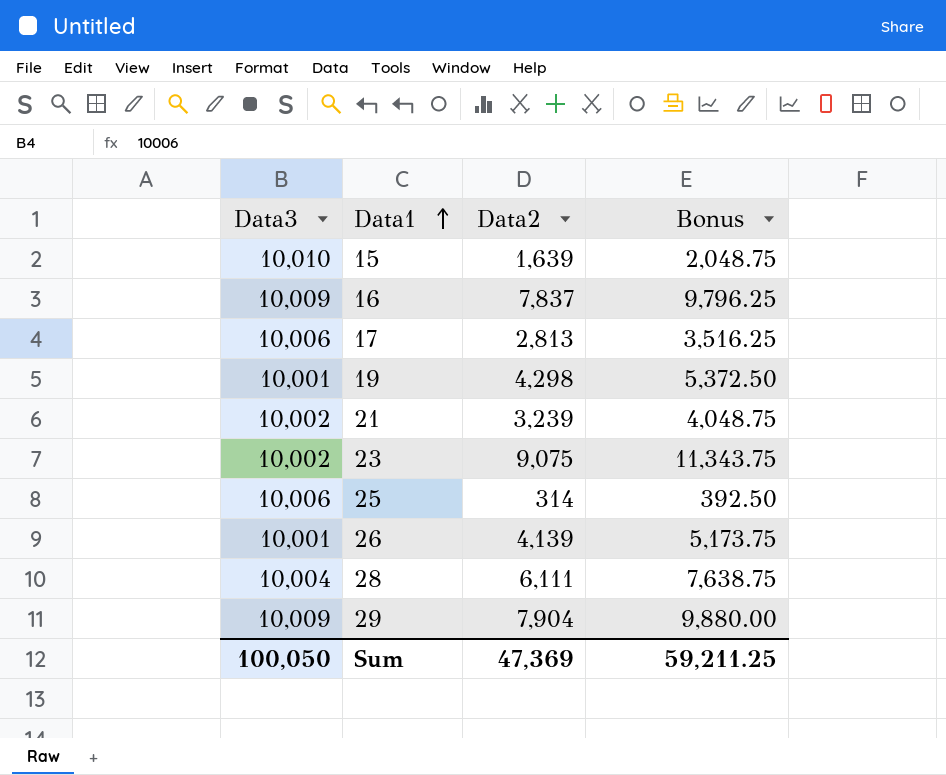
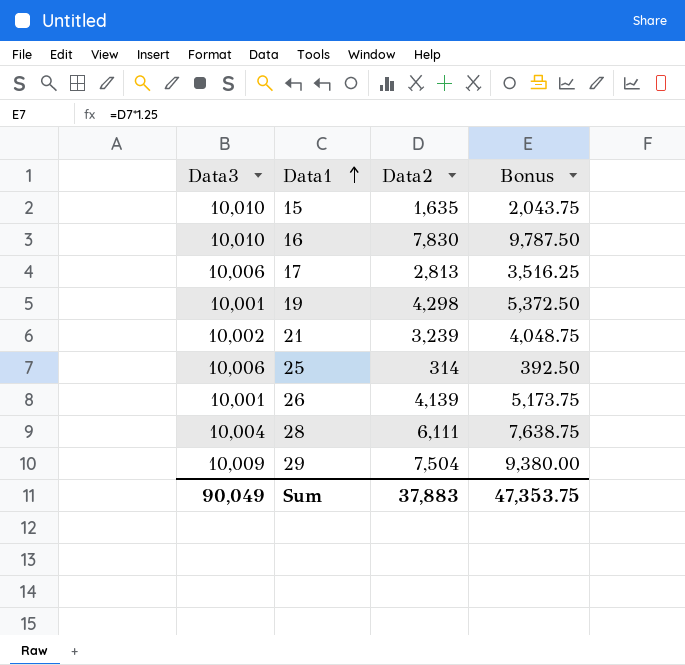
row 23: 10,002 | 9,075 | 11,343.75 -> none
15 | Data2: 1,639 -> 1,635
15 | Bonus: 2,048.75 -> 2,043.75
16 | Data3: 10,009 -> 10,010
16 | Data2: 7,837 -> 7,830
16 | Bonus: 9,796.25 -> 9,787.50
29 | Data2: 7,904 -> 7,504
29 | Bonus: 9,880.00 -> 9,380.00
Sum | Data3: 100,050 -> 90,049
Sum | Data2: 47,369 -> 37,883
Sum | Bonus: 59,211.25 -> 47,353.75

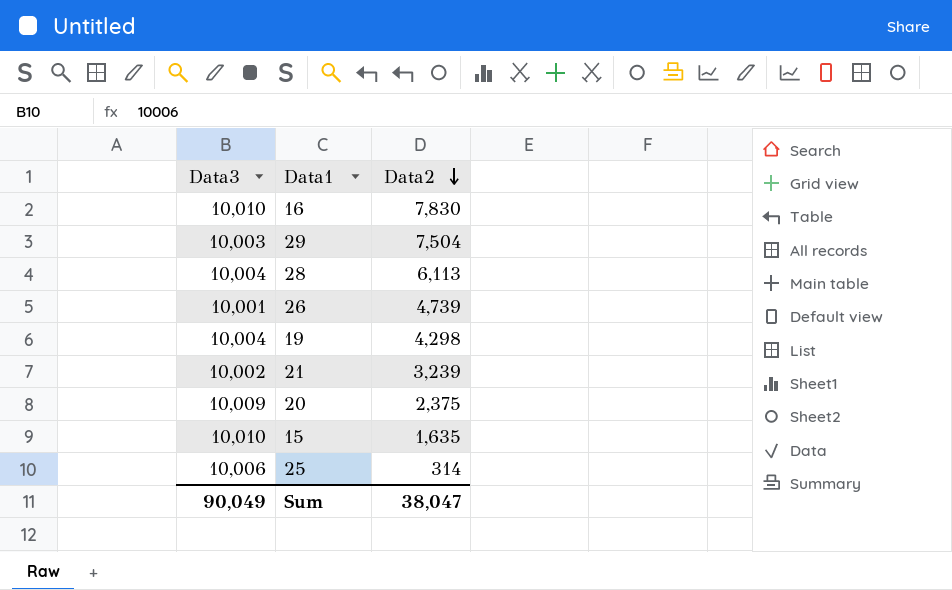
row order: Data1 ascending -> Data2 descending
column Bonus | formula: [Data2] * 1.25 -> none
row 17: 10,006 | 2,813 | 3,516.25 -> none
29 | Data3: 10,009 -> 10,003
28 | Data2: 6,111 -> 6,113
26 | Data2: 4,139 -> 4,739
19 | Data3: 10,001 -> 10,004
row 20: none -> 10,009 | 2,375
Sum | Data2: 37,883 -> 38,047

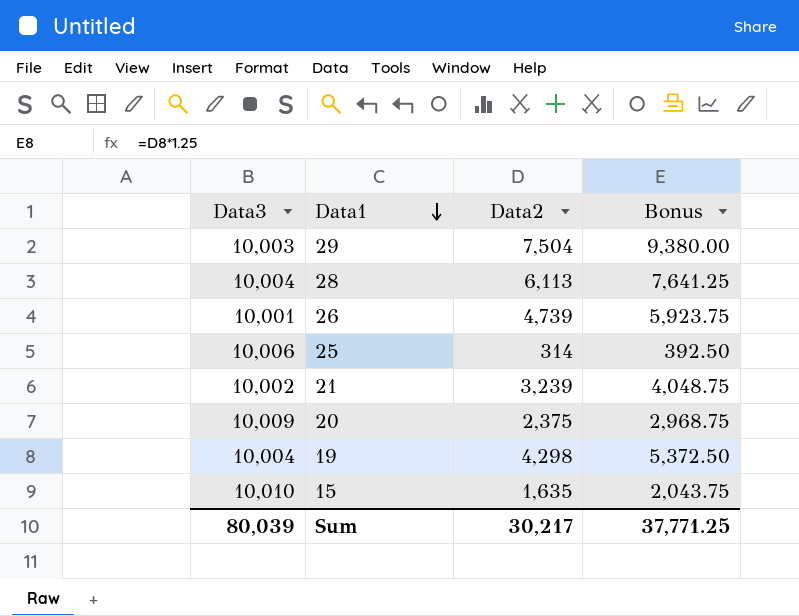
row order: Data2 descending -> Data1 descending
column Bonus | formula: none -> [Data2] * 1.25
row 16: 10,010 | 7,830 -> none
Sum | Data3: 90,049 -> 80,039
Sum | Data2: 38,047 -> 30,217

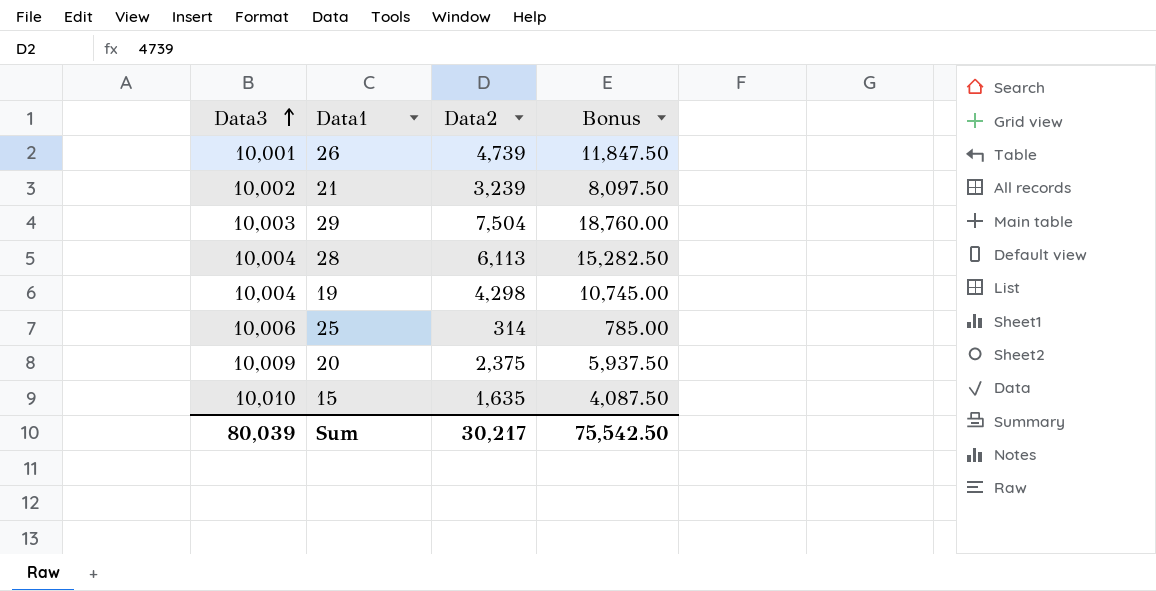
row order: Data1 descending -> Data3 ascending
column Bonus | formula: [Data2] * 1.25 -> [Data2] * 2.5
Sum | Bonus: 37,771.25 -> 75,542.50

